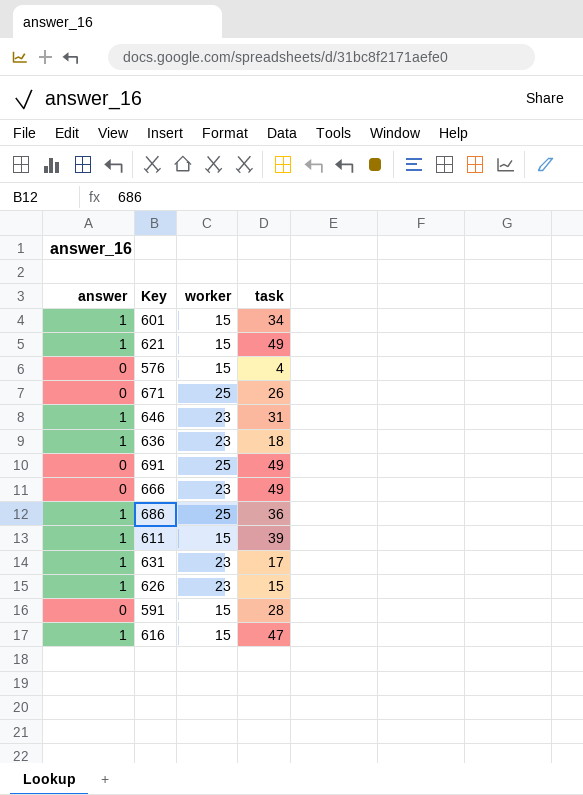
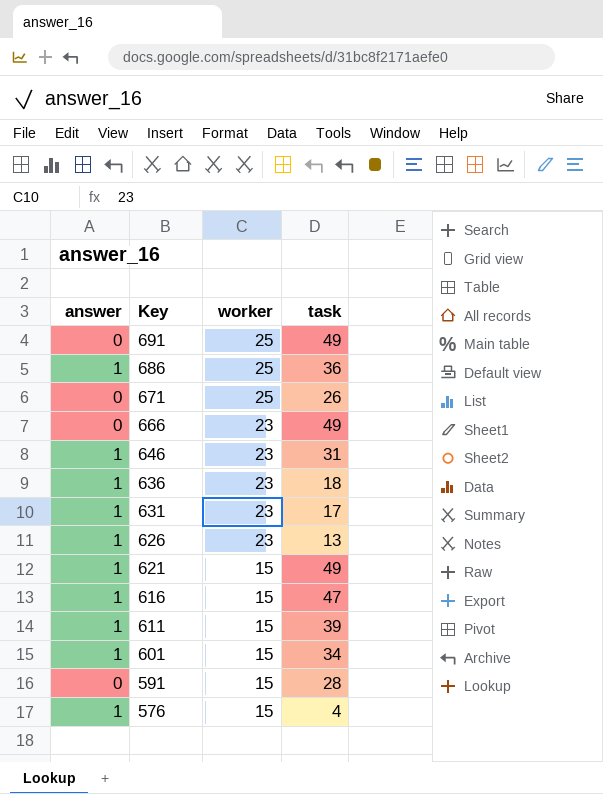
row order: none -> Key descending
626 | task: 15 -> 13
576 | answer: 0 -> 1

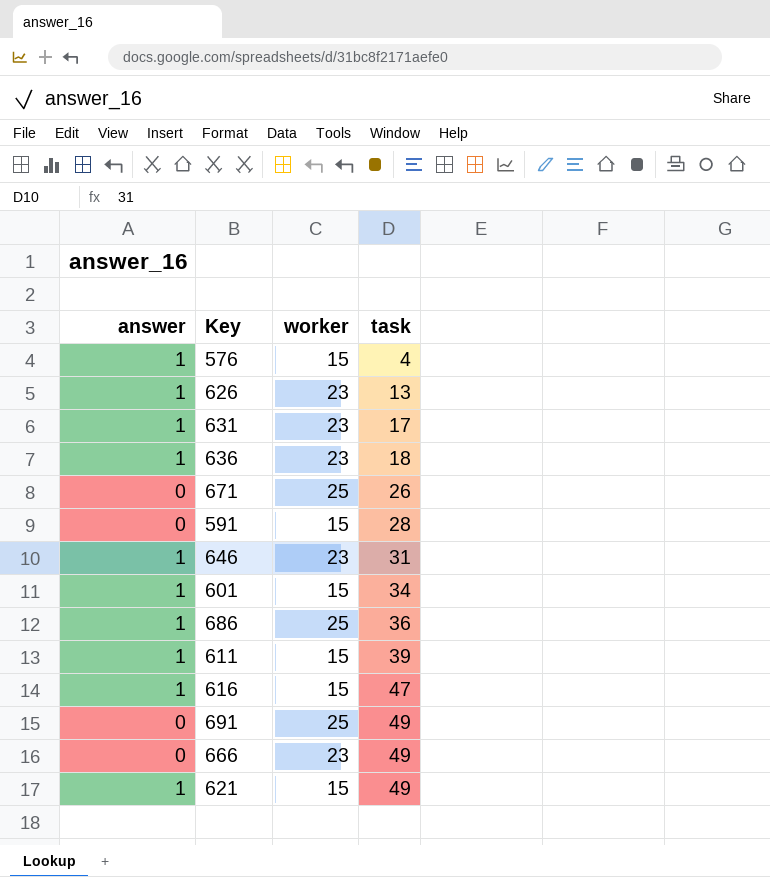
row order: Key descending -> task ascending

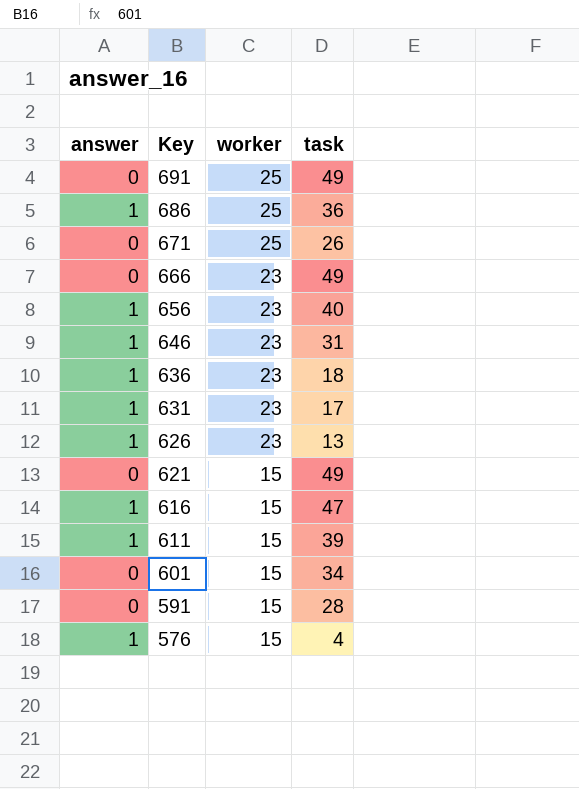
row order: task ascending -> Key descending
row 656: none -> 1 | 23 | 40
621 | answer: 1 -> 0
601 | answer: 1 -> 0

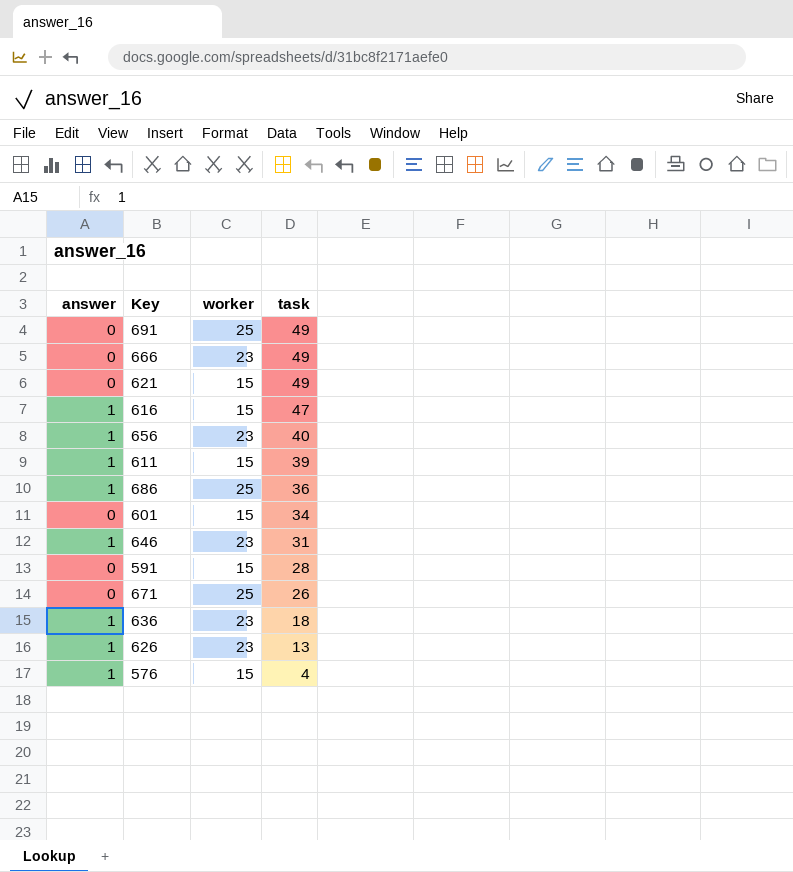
row order: Key descending -> task descending
row 631: 1 | 23 | 17 -> none

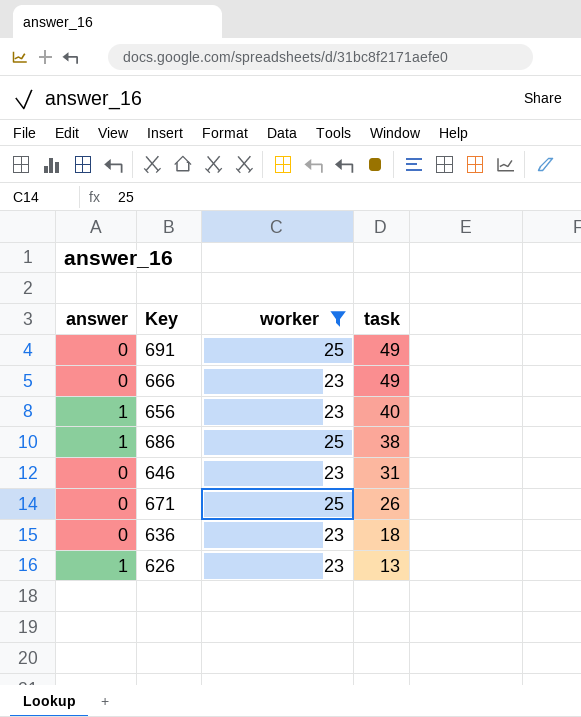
filter: none -> worker != 15
686 | task: 36 -> 38
646 | answer: 1 -> 0
636 | answer: 1 -> 0

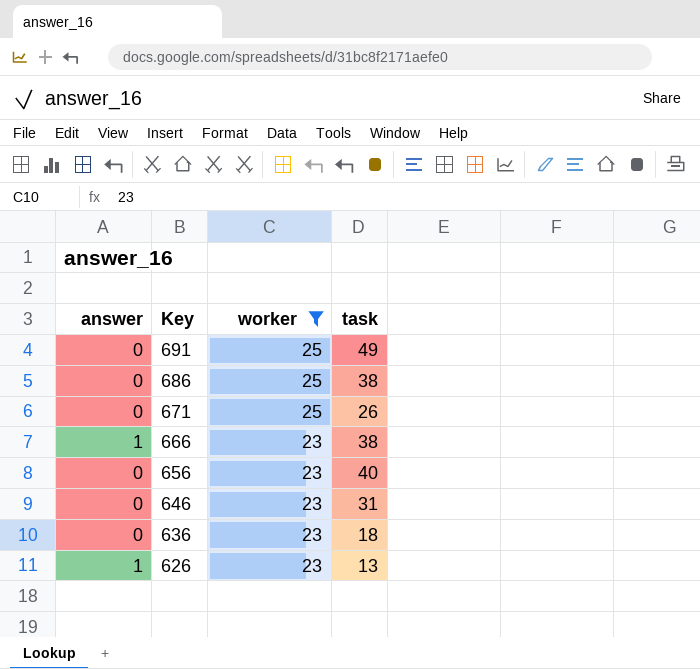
row order: task descending -> Key descending
686 | answer: 1 -> 0
666 | answer: 0 -> 1
666 | task: 49 -> 38
656 | answer: 1 -> 0

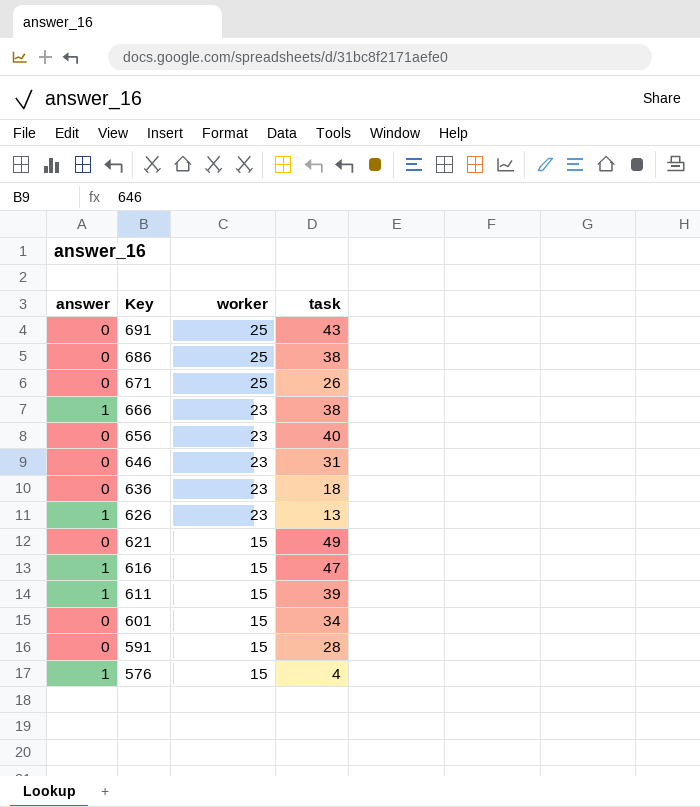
filter: worker != 15 -> none
691 | task: 49 -> 43

